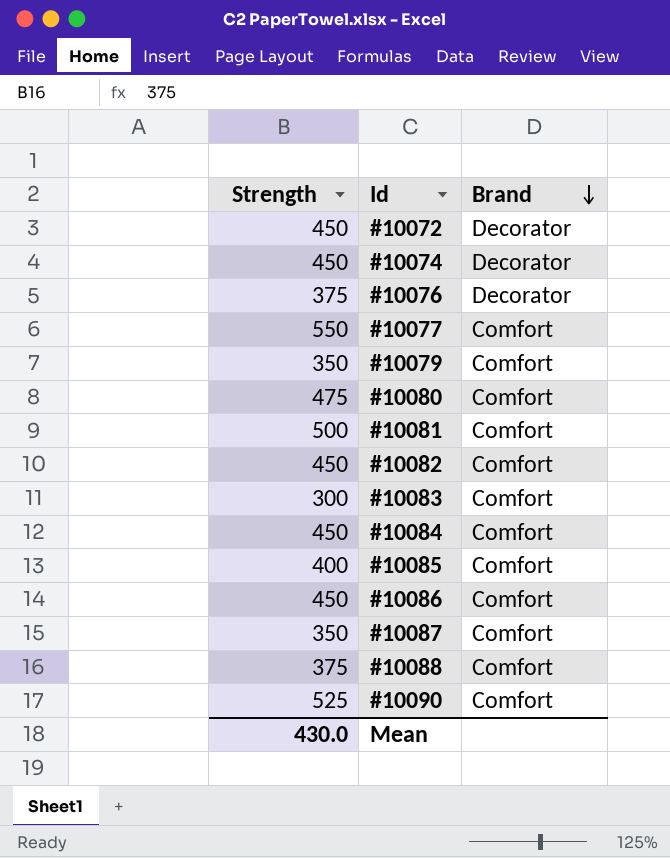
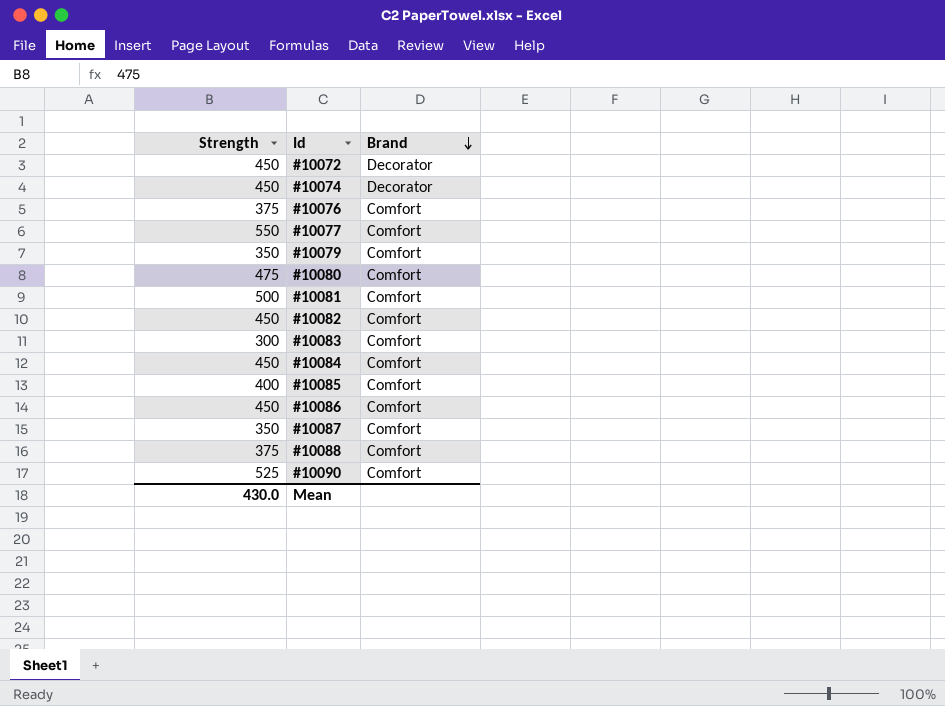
#10076 | Brand: Decorator -> Comfort

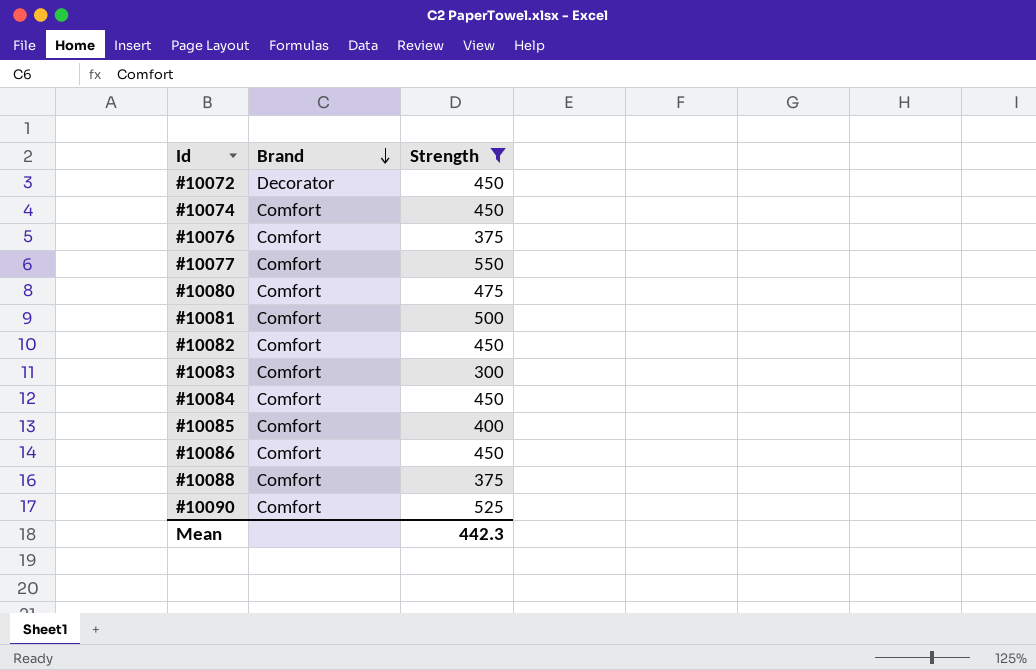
filter: none -> Strength != 350
column Strength | position: 1 -> 3
#10074 | Brand: Decorator -> Comfort
Mean | Strength: 430.0 -> 442.3

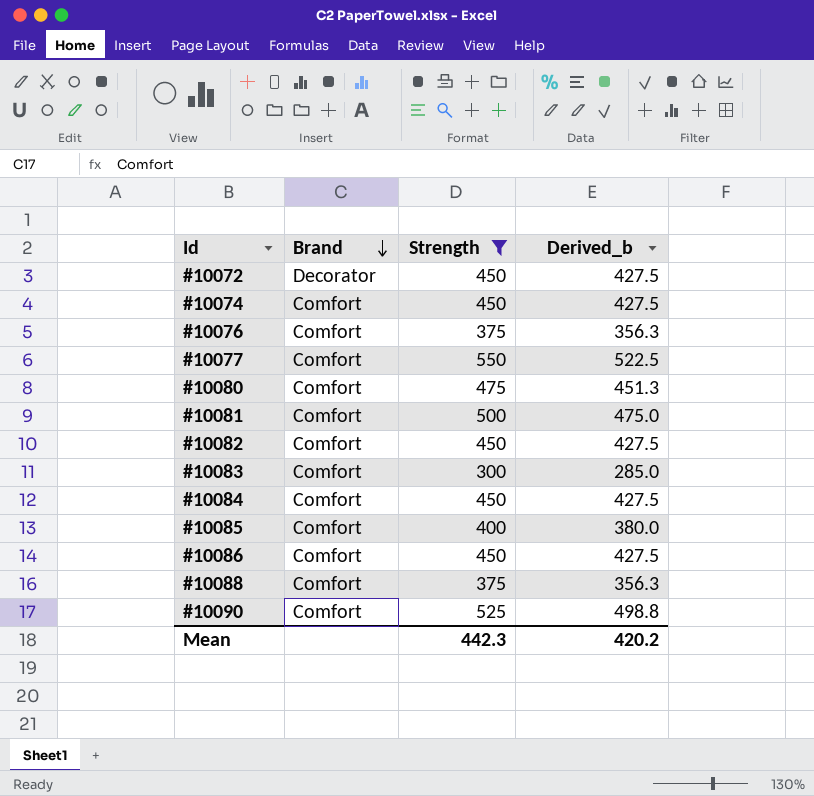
column Derived_b | formula: none -> [Strength] * 0.95

